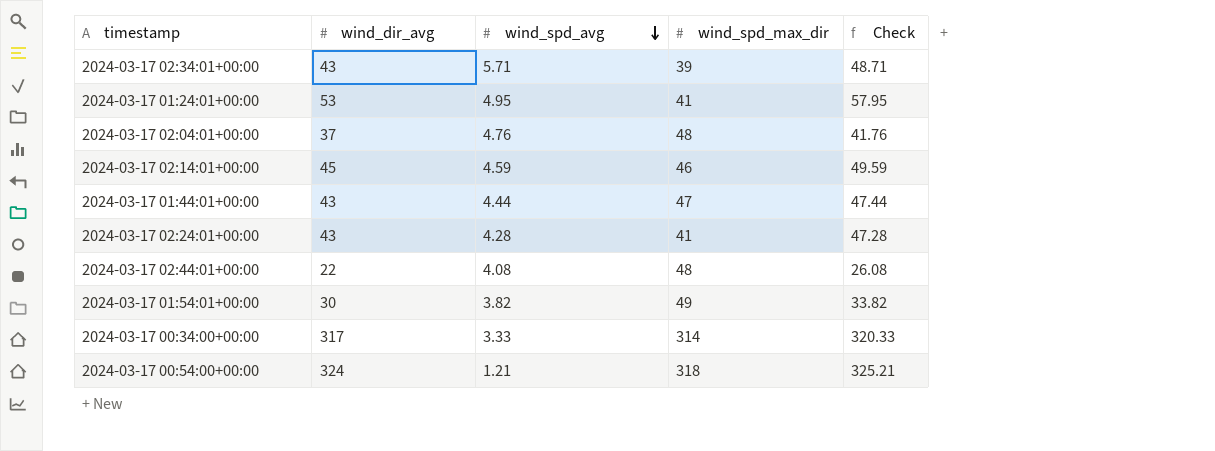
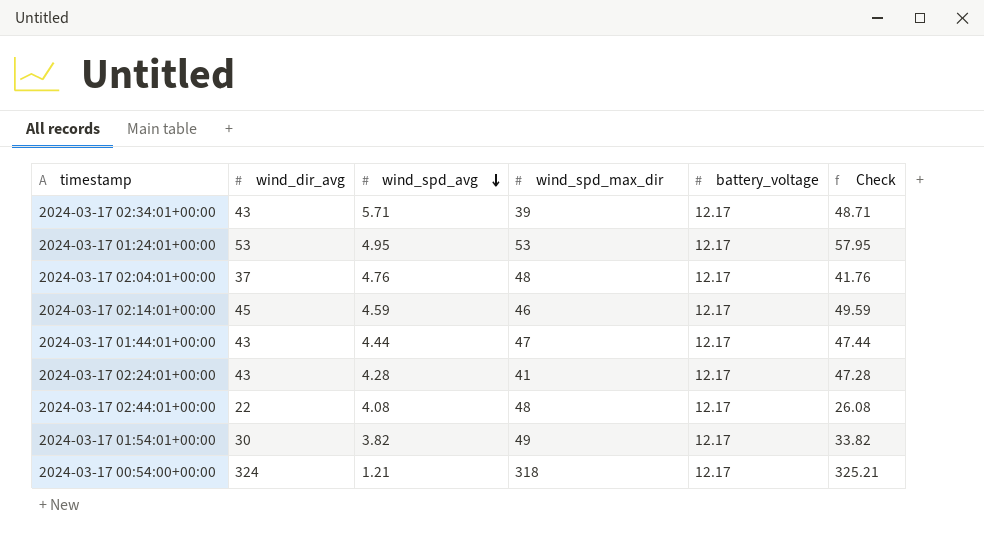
column battery_voltage | position: none -> 5
row 2024-03-17 00:34:00+00:00: 317 | 3.33 | 314 | 320.33 -> none
2024-03-17 01:24:01+00:00 | wind_spd_max_dir: 41 -> 53

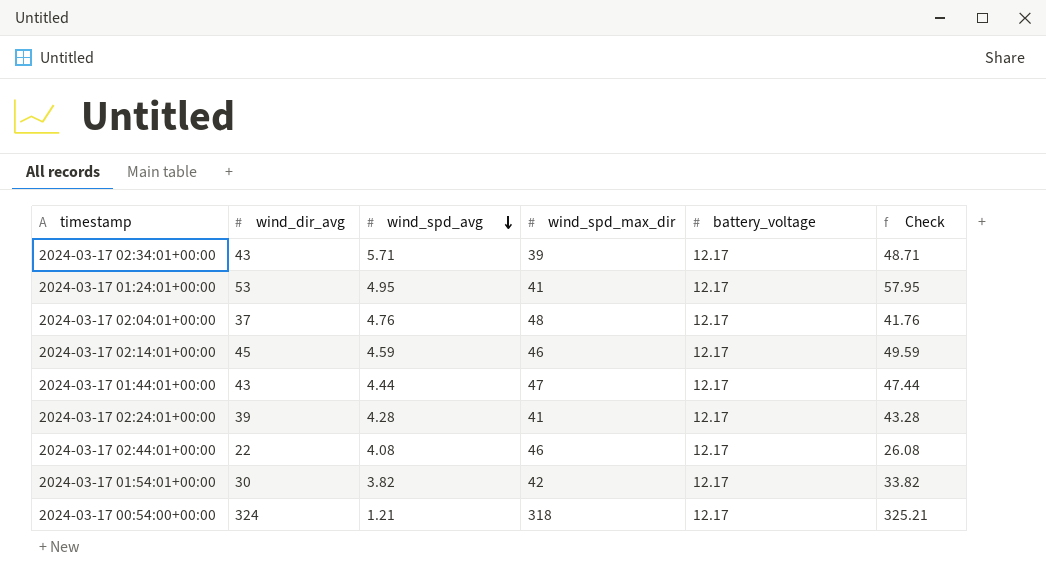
2024-03-17 01:24:01+00:00 | wind_spd_max_dir: 53 -> 41
2024-03-17 02:24:01+00:00 | wind_dir_avg: 43 -> 39
2024-03-17 02:24:01+00:00 | Check: 47.28 -> 43.28
2024-03-17 02:44:01+00:00 | wind_spd_max_dir: 48 -> 46
2024-03-17 01:54:01+00:00 | wind_spd_max_dir: 49 -> 42

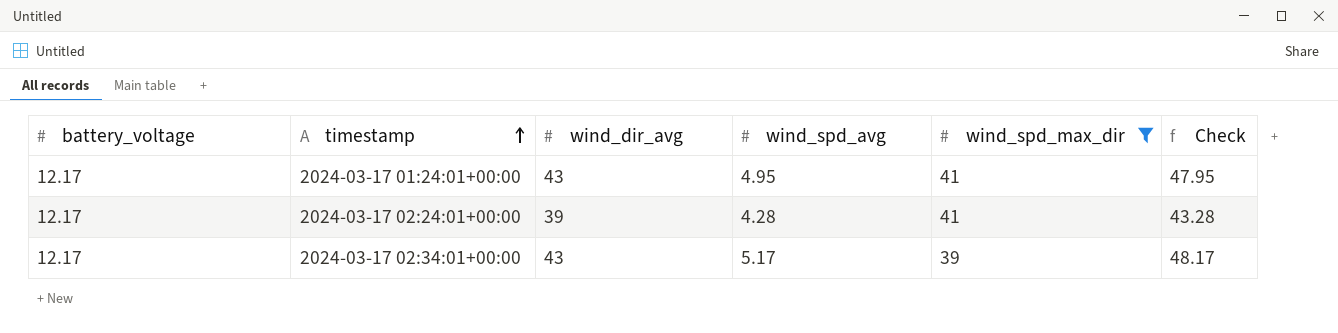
filter: none -> wind_spd_max_dir <= 41
row order: wind_spd_avg descending -> timestamp ascending
column battery_voltage | position: 5 -> 1
2024-03-17 01:24:01+00:00 | wind_dir_avg: 53 -> 43
2024-03-17 01:24:01+00:00 | Check: 57.95 -> 47.95
2024-03-17 02:34:01+00:00 | wind_spd_avg: 5.71 -> 5.17
2024-03-17 02:34:01+00:00 | Check: 48.71 -> 48.17

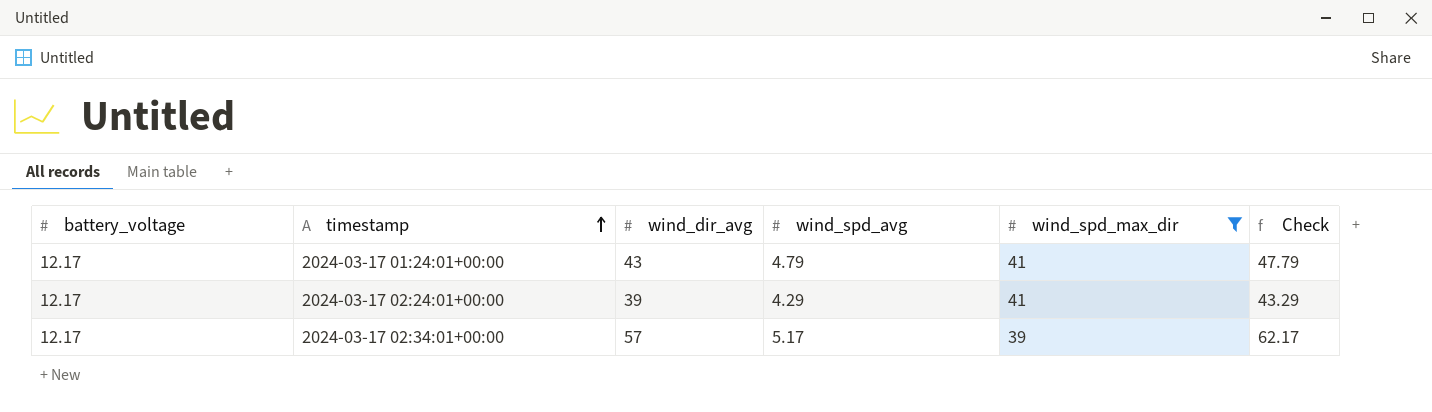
2024-03-17 01:24:01+00:00 | wind_spd_avg: 4.95 -> 4.79
2024-03-17 01:24:01+00:00 | Check: 47.95 -> 47.79
2024-03-17 02:24:01+00:00 | wind_spd_avg: 4.28 -> 4.29
2024-03-17 02:24:01+00:00 | Check: 43.28 -> 43.29
2024-03-17 02:34:01+00:00 | wind_dir_avg: 43 -> 57
2024-03-17 02:34:01+00:00 | Check: 48.17 -> 62.17

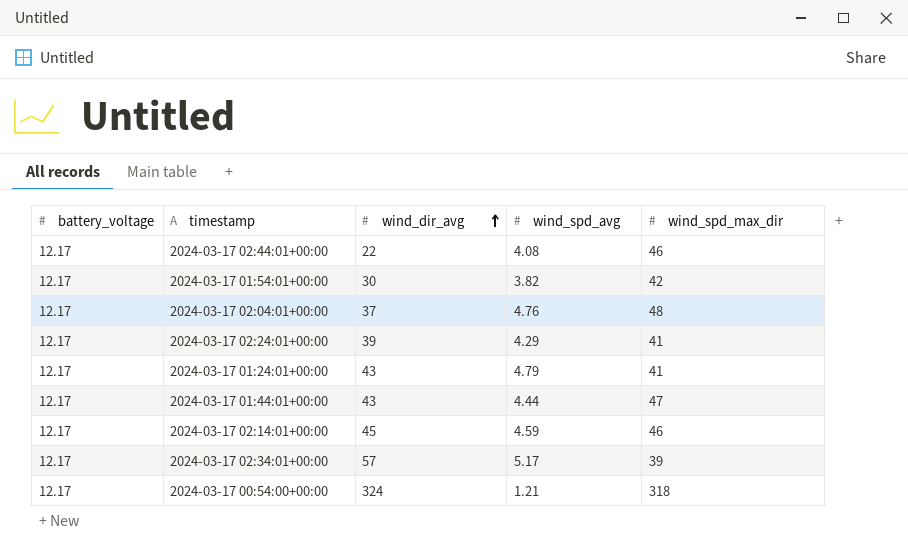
filter: wind_spd_max_dir <= 41 -> none
row order: timestamp ascending -> wind_dir_avg ascending
column Check | formula: [wind_dir_avg] + [wind_spd_avg] -> none

